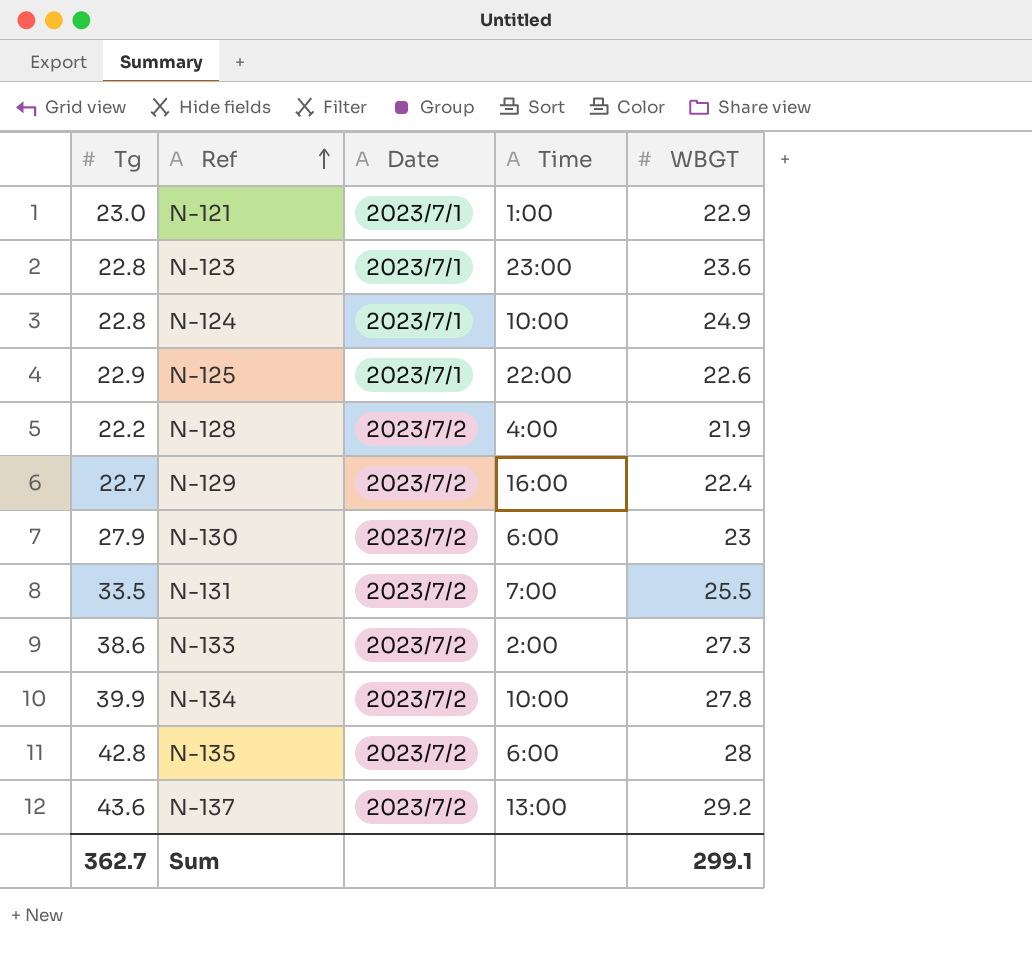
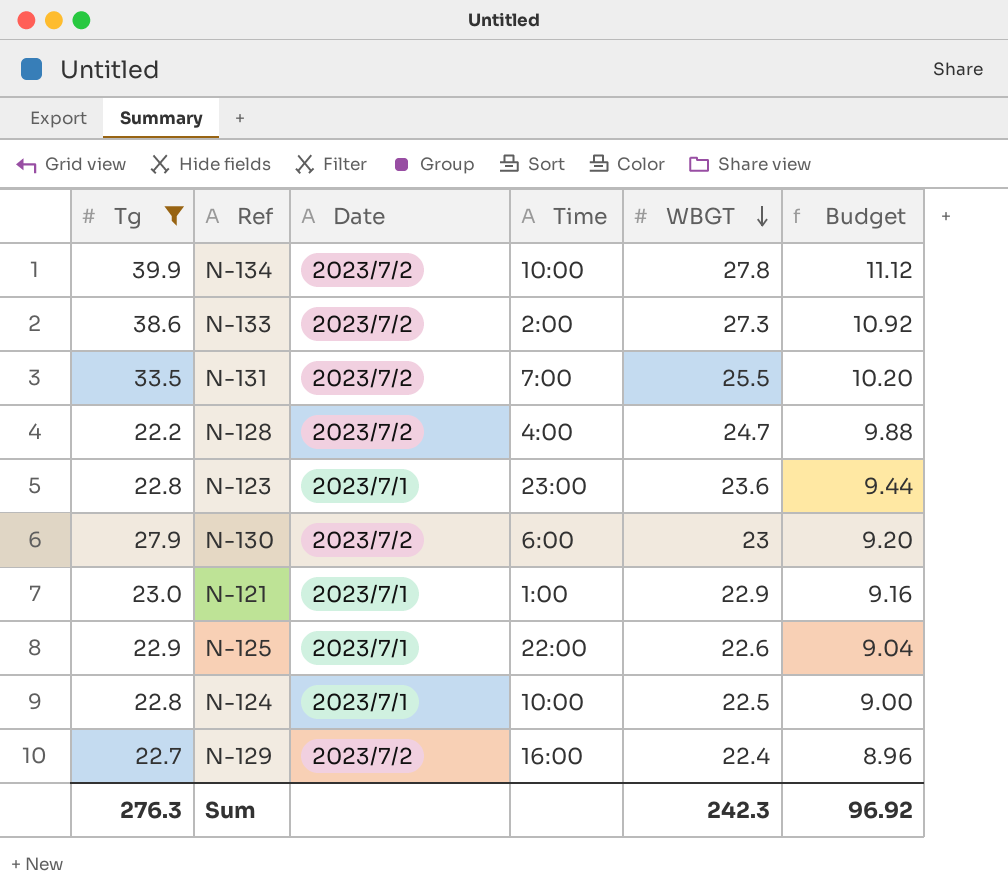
filter: none -> Tg <= 39.9
row order: Ref ascending -> WBGT descending
column Budget | formula: none -> [WBGT] * 0.4
N-128 | WBGT: 21.9 -> 24.7
N-124 | WBGT: 24.9 -> 22.5
Sum | Tg: 362.7 -> 276.3
Sum | WBGT: 299.1 -> 242.3

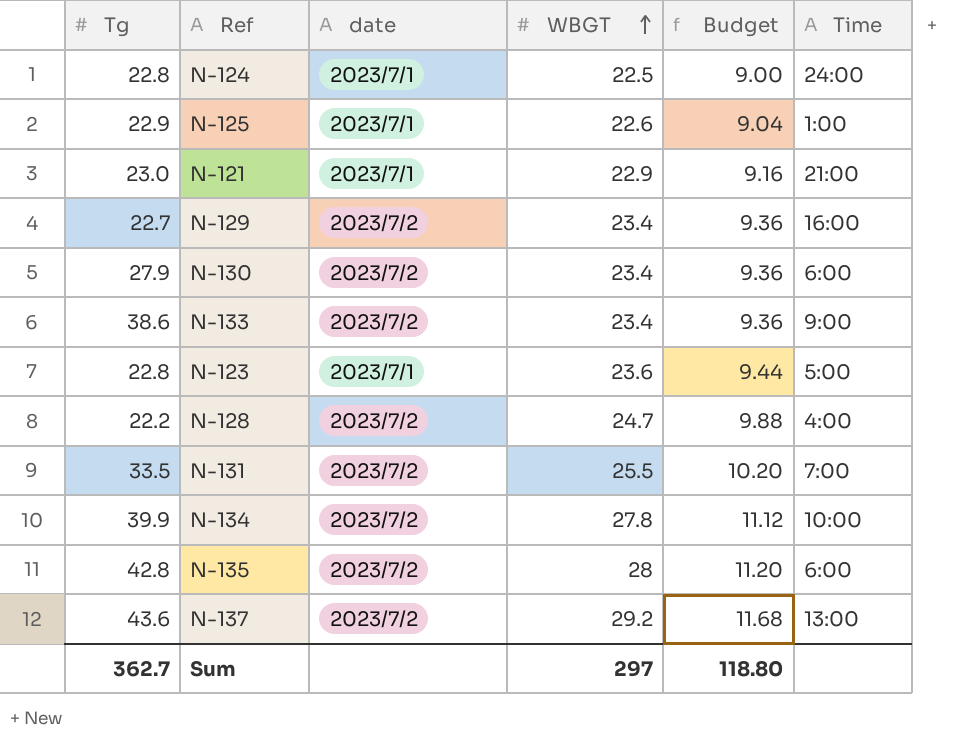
filter: Tg <= 39.9 -> none
row order: WBGT descending -> WBGT ascending
column name: Date -> date
column Time | position: 4 -> 6
N-124 | Time: 10:00 -> 24:00
N-125 | Time: 22:00 -> 1:00
N-121 | Time: 1:00 -> 21:00
N-129 | WBGT: 22.4 -> 23.4
N-129 | Budget: 8.96 -> 9.36
N-130 | WBGT: 23 -> 23.4
N-130 | Budget: 9.20 -> 9.36
N-133 | WBGT: 27.3 -> 23.4
N-133 | Budget: 10.92 -> 9.36
N-133 | Time: 2:00 -> 9:00
N-123 | Time: 23:00 -> 5:00
Sum | Tg: 276.3 -> 362.7
Sum | WBGT: 242.3 -> 297
Sum | Budget: 96.92 -> 118.80

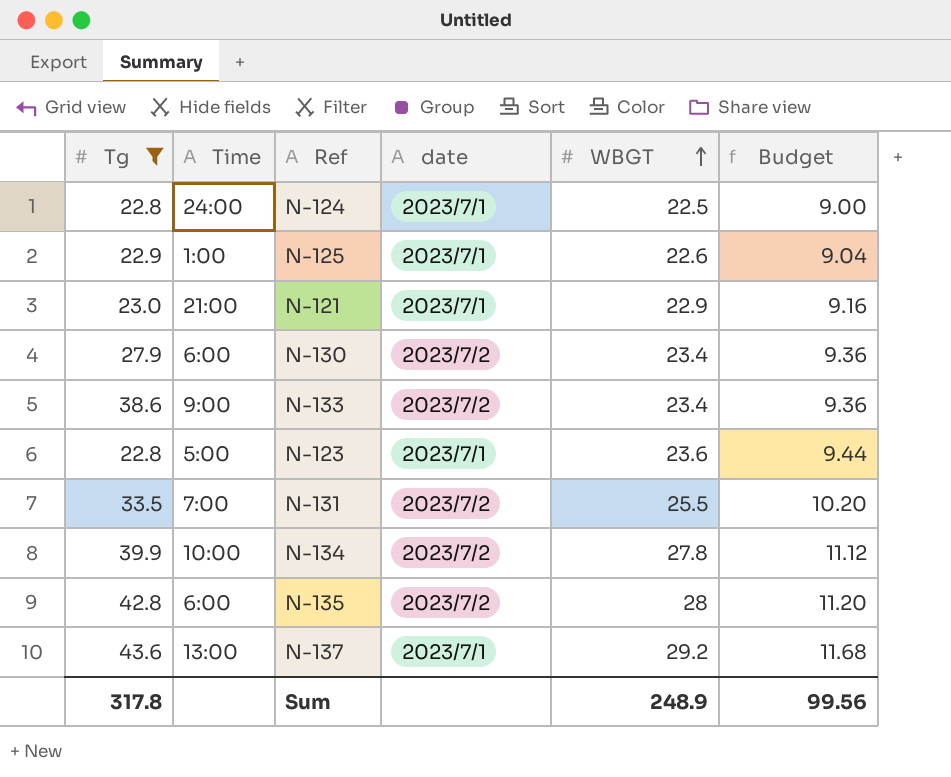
filter: none -> Tg >= 22.8
column Time | position: 6 -> 2
N-137 | date: 2023/7/2 -> 2023/7/1
Sum | Tg: 362.7 -> 317.8
Sum | WBGT: 297 -> 248.9
Sum | Budget: 118.80 -> 99.56

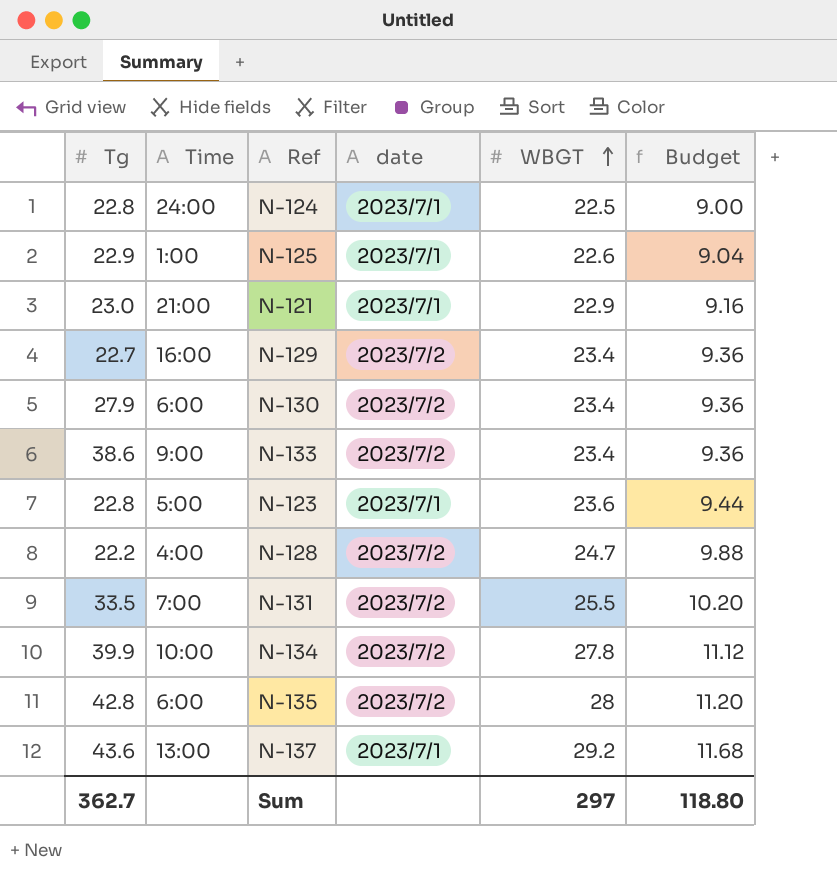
filter: Tg >= 22.8 -> none
Sum | Tg: 317.8 -> 362.7
Sum | WBGT: 248.9 -> 297
Sum | Budget: 99.56 -> 118.80

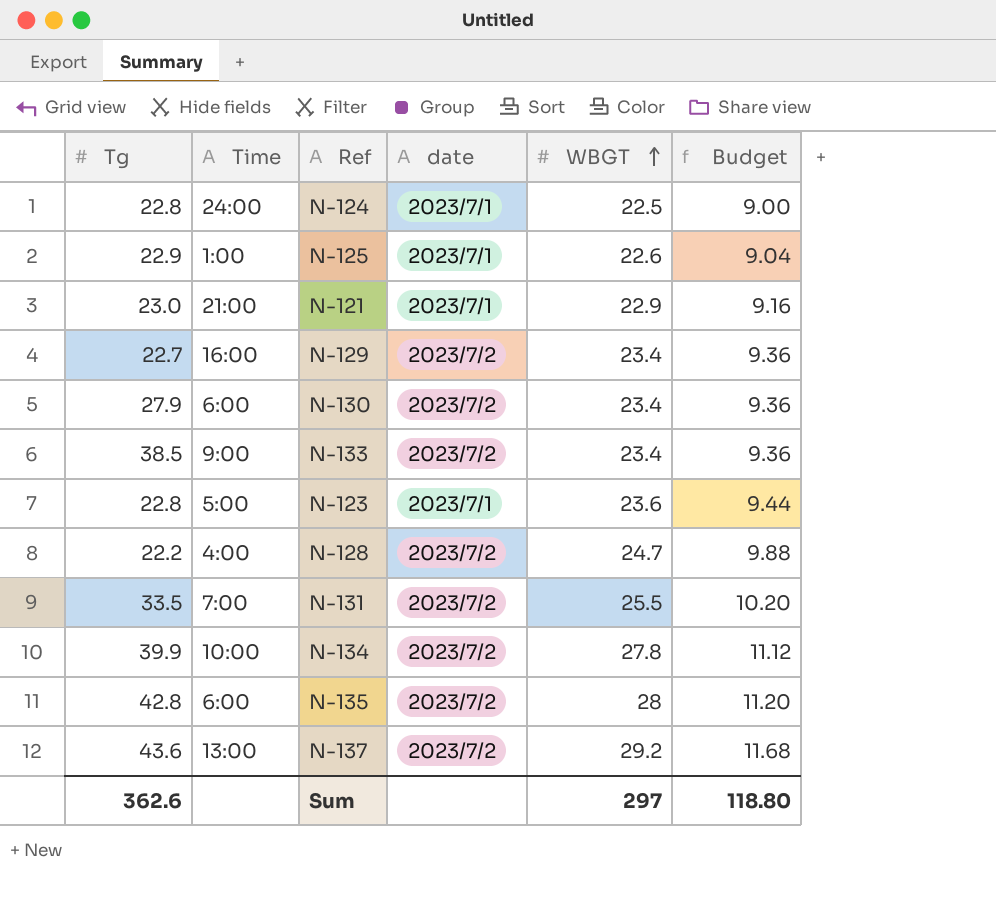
N-133 | Tg: 38.6 -> 38.5
N-137 | date: 2023/7/1 -> 2023/7/2
Sum | Tg: 362.7 -> 362.6

